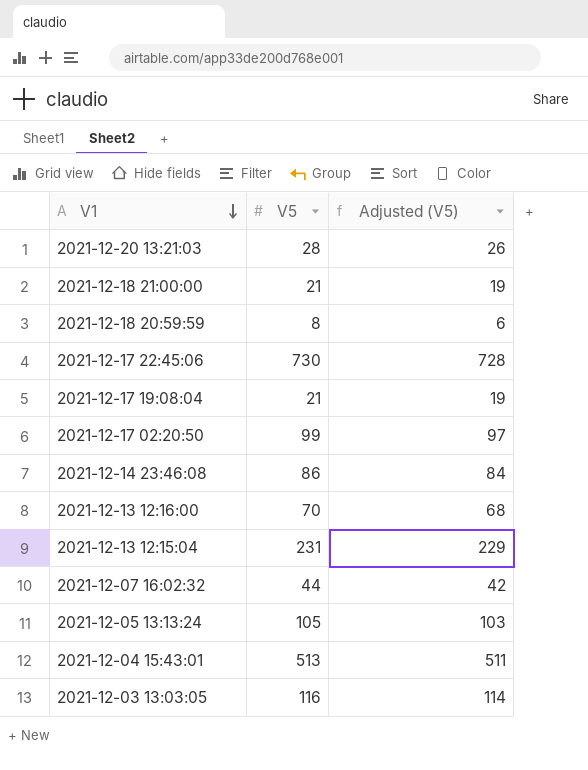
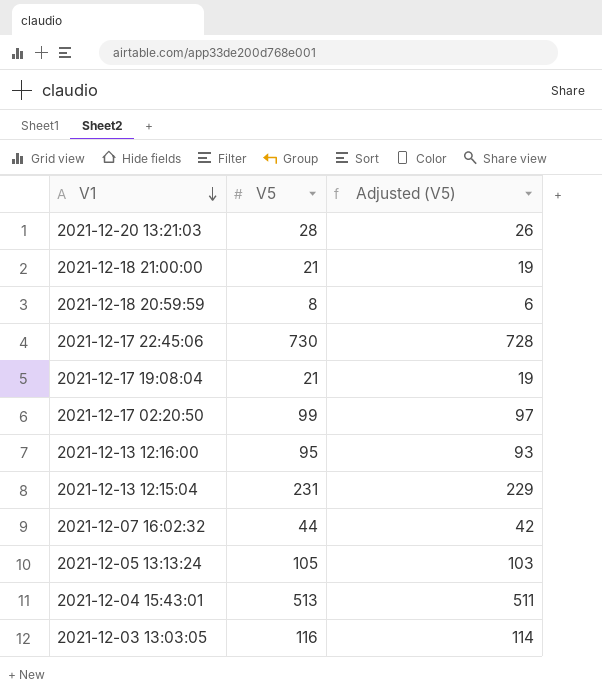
row 2021-12-14 23:46:08: 86 | 84 -> none
2021-12-13 12:16:00 | V5: 70 -> 95
2021-12-13 12:16:00 | Adjusted (V5): 68 -> 93

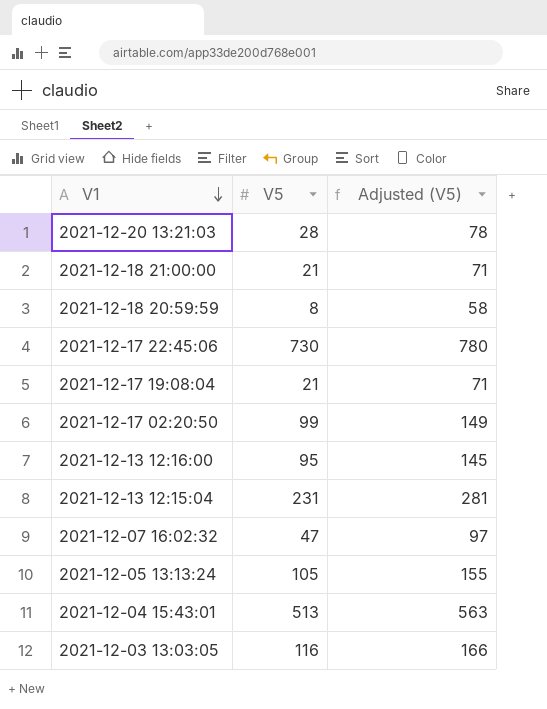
column Adjusted (V5) | formula: [V5] - 2 -> [V5] + 50
2021-12-07 16:02:32 | V5: 44 -> 47

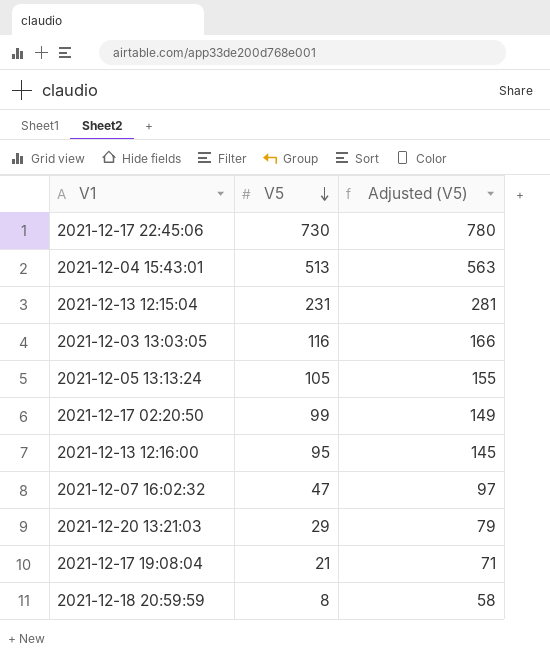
row order: V1 descending -> V5 descending
row 2021-12-18 21:00:00: 21 | 71 -> none
2021-12-20 13:21:03 | V5: 28 -> 29
2021-12-20 13:21:03 | Adjusted (V5): 78 -> 79

